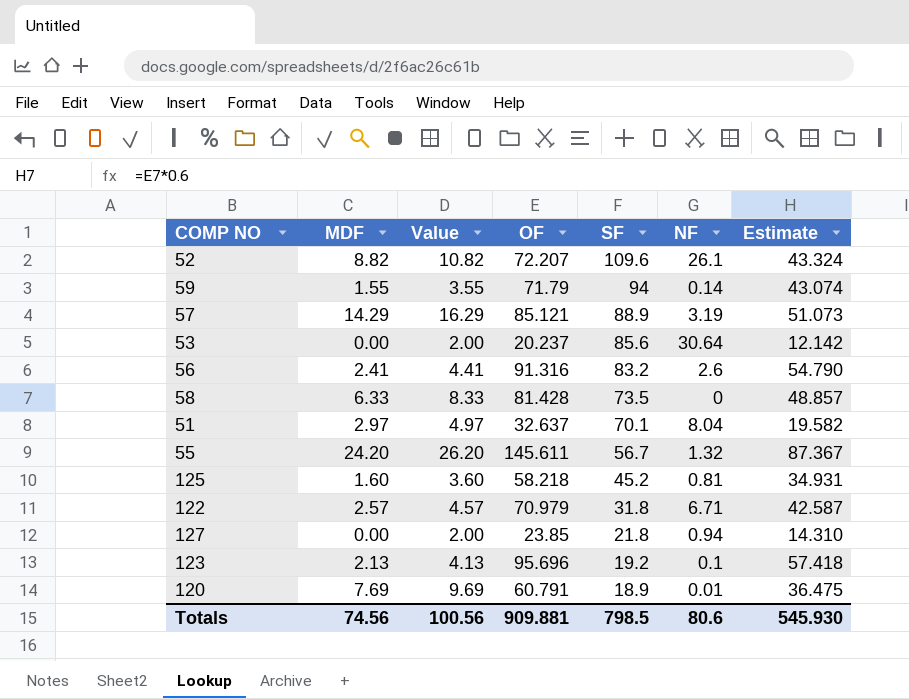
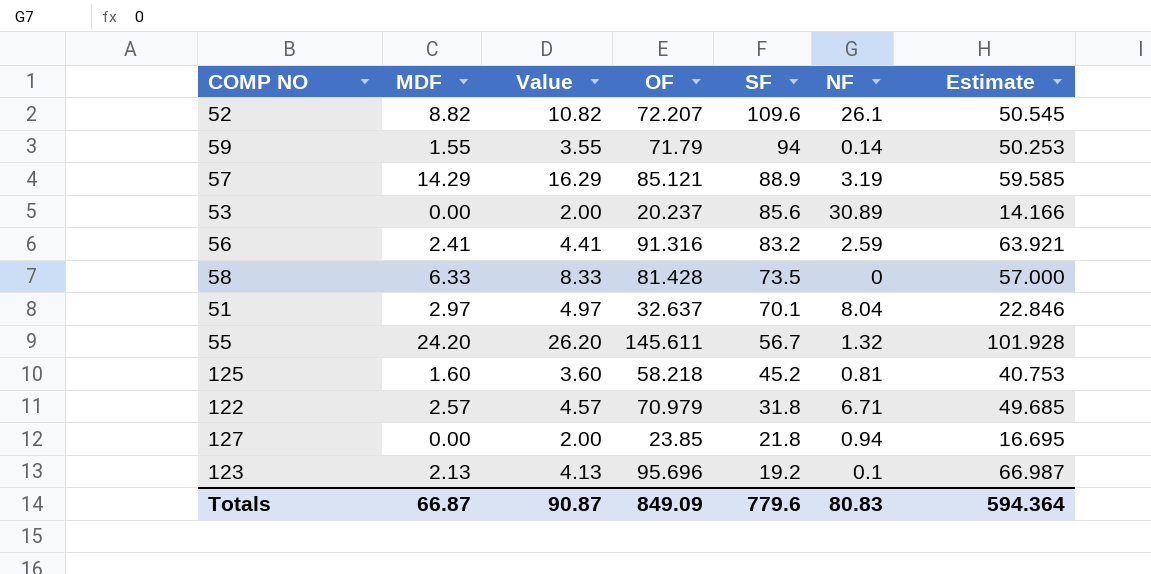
column Estimate | formula: [OF] * 0.6 -> [OF] * 0.7
row 120: 7.69 | 9.69 | 60.791 | 18.9 | 0.01 | 36.475 -> none
53 | NF: 30.64 -> 30.89
56 | NF: 2.6 -> 2.59
Totals | MDF: 74.56 -> 66.87
Totals | Value: 100.56 -> 90.87
Totals | OF: 909.881 -> 849.09
Totals | SF: 798.5 -> 779.6
Totals | NF: 80.6 -> 80.83
Totals | Estimate: 545.930 -> 594.364

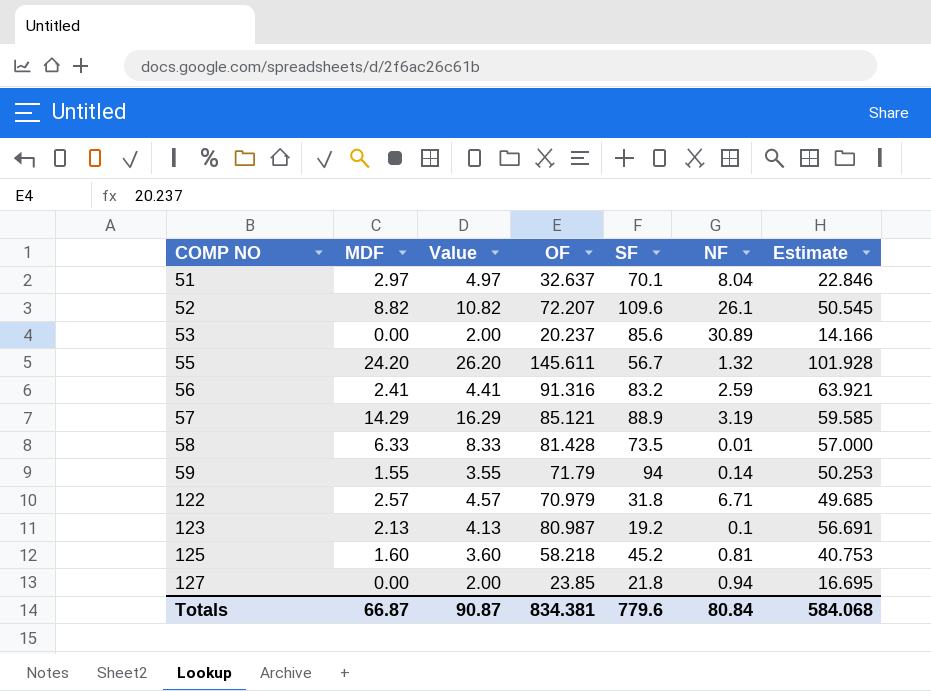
row order: SF descending -> COMP NO ascending
58 | NF: 0 -> 0.01
123 | OF: 95.696 -> 80.987
123 | Estimate: 66.987 -> 56.691
Totals | OF: 849.09 -> 834.381
Totals | NF: 80.83 -> 80.84
Totals | Estimate: 594.364 -> 584.068

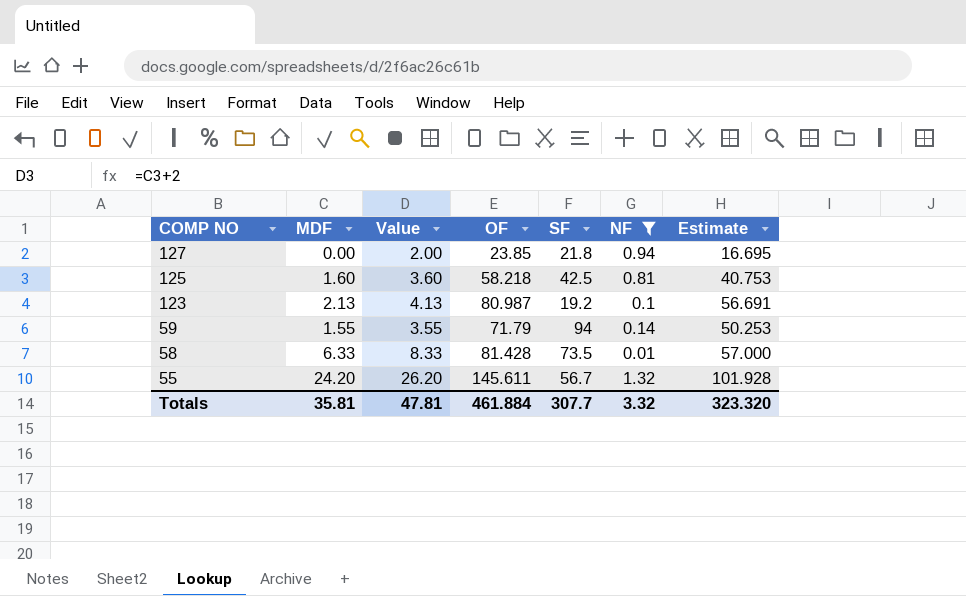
filter: none -> NF <= 1.32
row order: COMP NO ascending -> COMP NO descending
125 | SF: 45.2 -> 42.5
Totals | MDF: 66.87 -> 35.81
Totals | Value: 90.87 -> 47.81
Totals | OF: 834.381 -> 461.884
Totals | SF: 779.6 -> 307.7
Totals | NF: 80.84 -> 3.32
Totals | Estimate: 584.068 -> 323.320

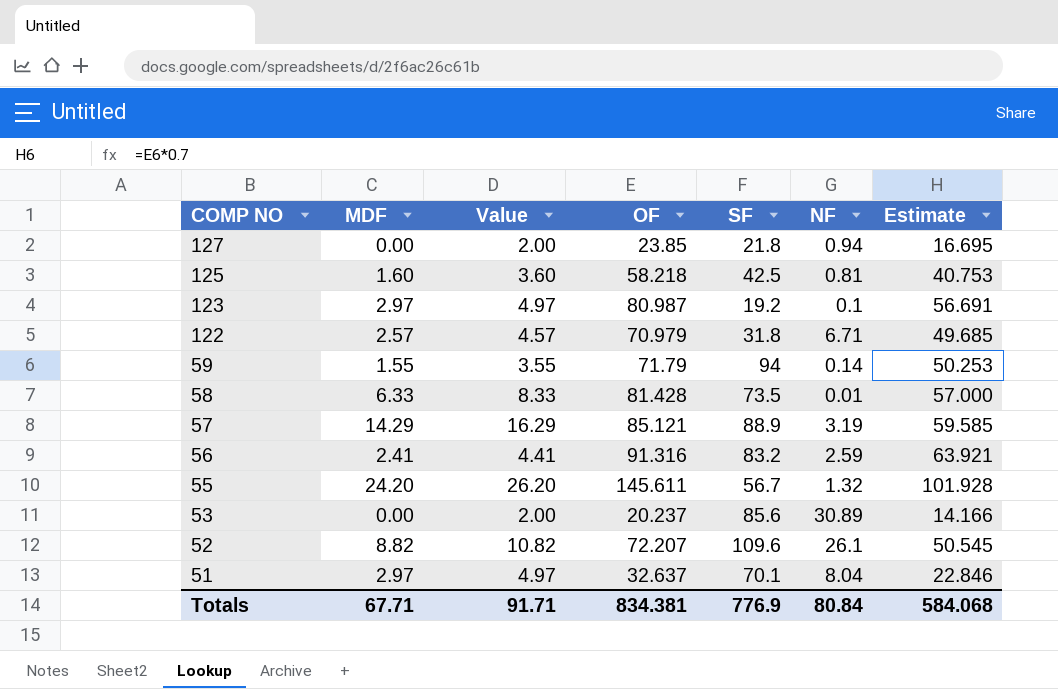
filter: NF <= 1.32 -> none
123 | MDF: 2.13 -> 2.97
123 | Value: 4.13 -> 4.97
Totals | MDF: 35.81 -> 67.71
Totals | Value: 47.81 -> 91.71
Totals | OF: 461.884 -> 834.381
Totals | SF: 307.7 -> 776.9
Totals | NF: 3.32 -> 80.84
Totals | Estimate: 323.320 -> 584.068

